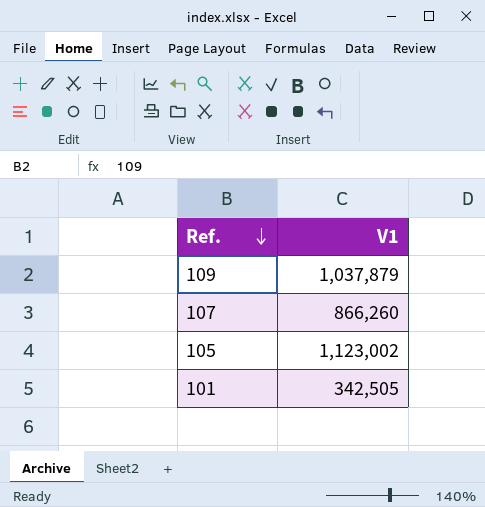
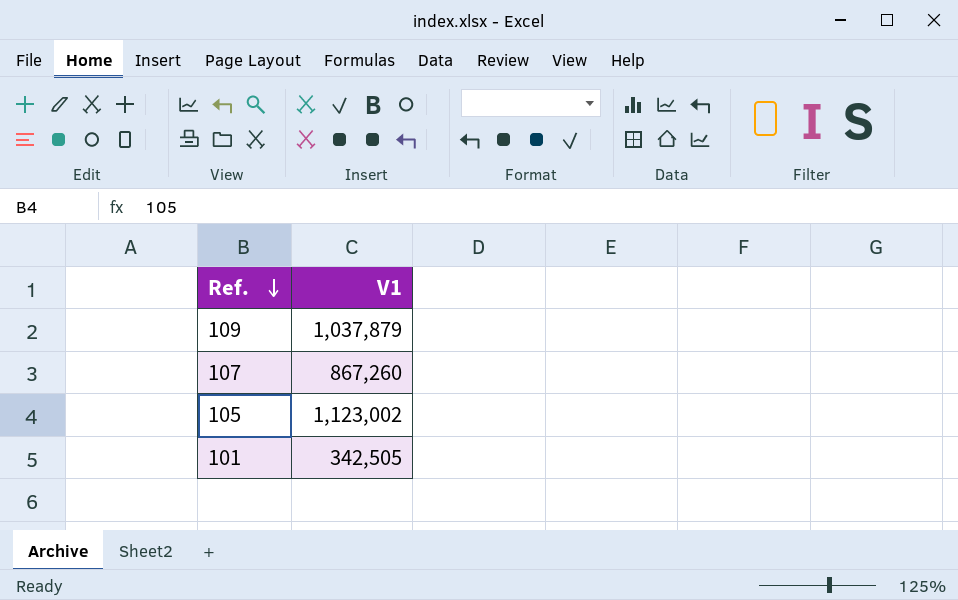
107 | V1: 866,260 -> 867,260

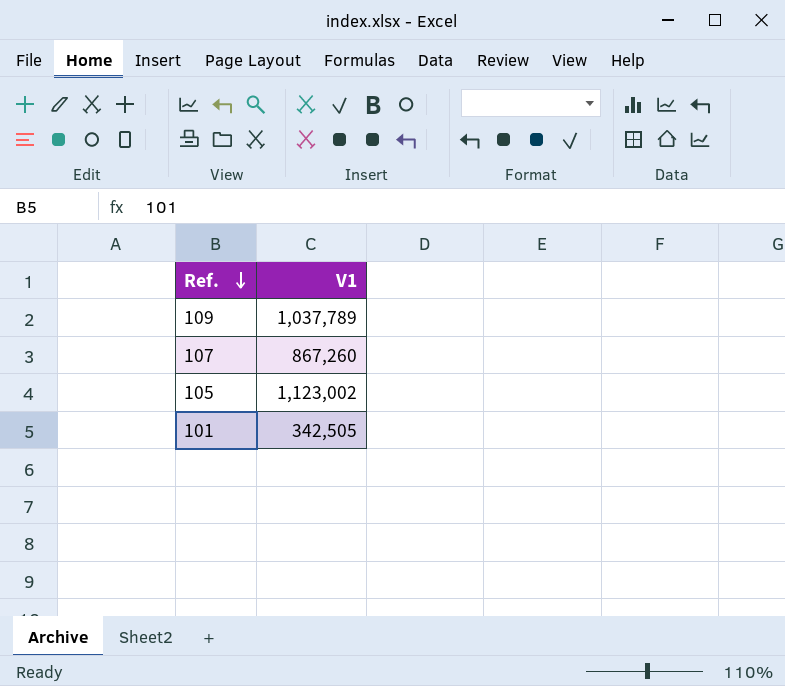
109 | V1: 1,037,879 -> 1,037,789

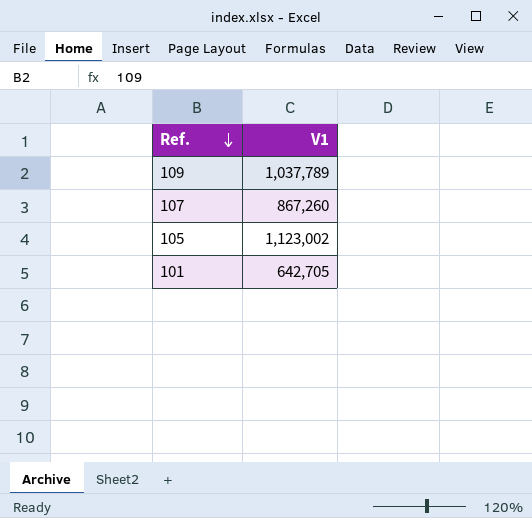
101 | V1: 342,505 -> 642,705

